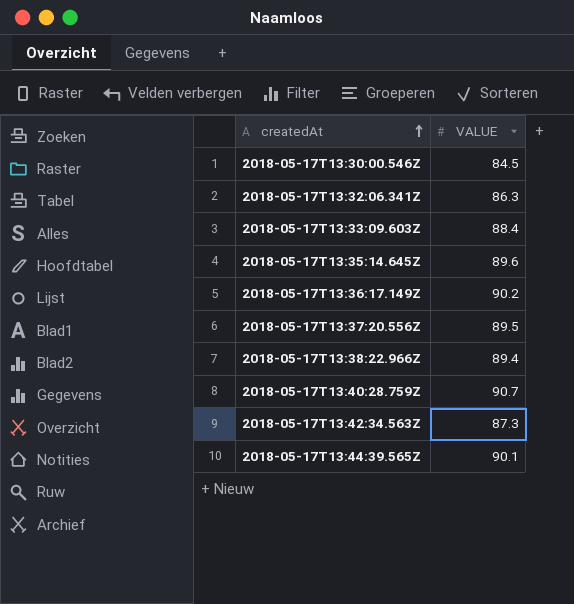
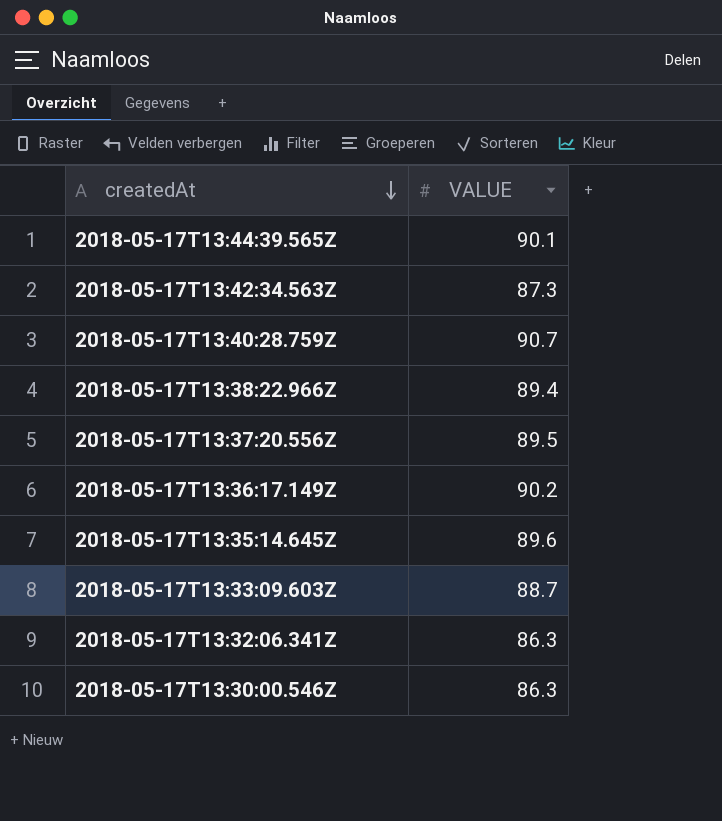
row order: createdAt ascending -> createdAt descending
2018-05-17T13:33:09.603Z | VALUE: 88.4 -> 88.7
2018-05-17T13:30:00.546Z | VALUE: 84.5 -> 86.3

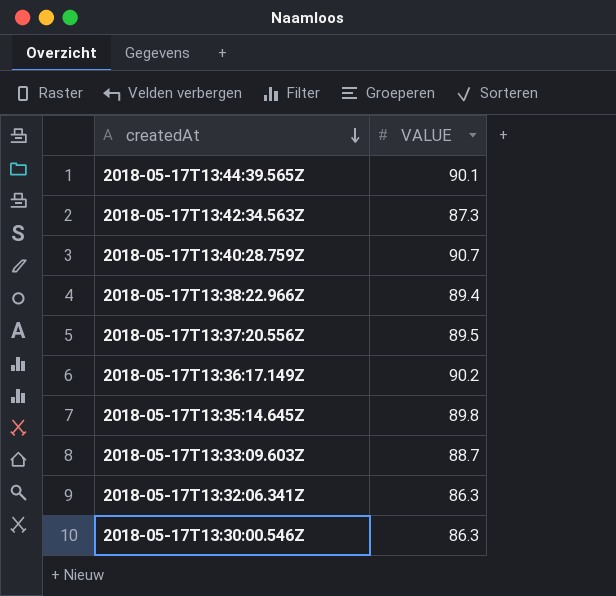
2018-05-17T13:35:14.645Z | VALUE: 89.6 -> 89.8

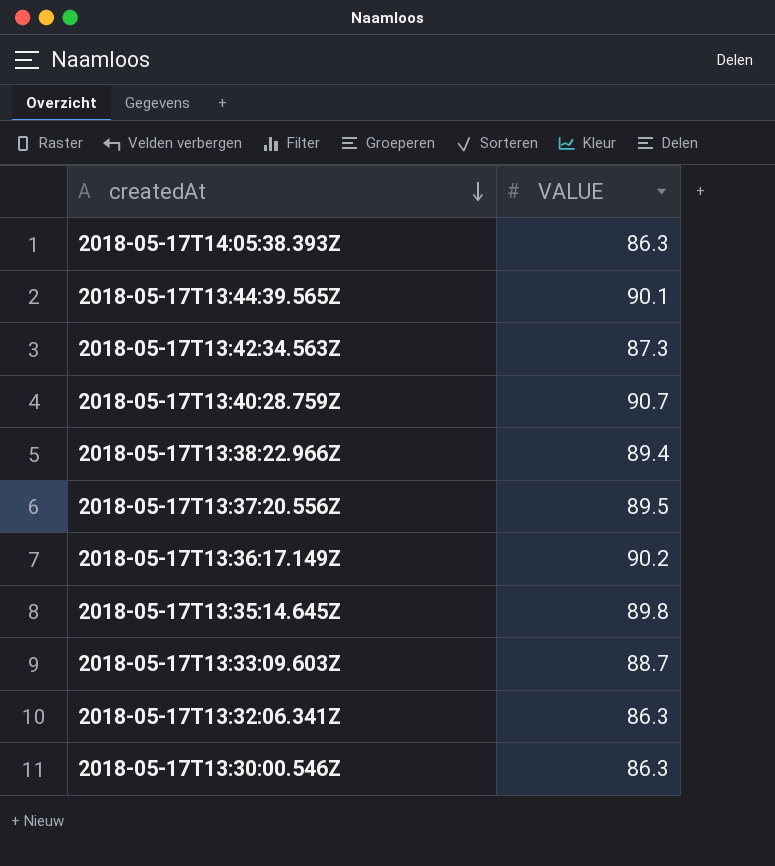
row 2018-05-17T14:05:38.393Z: none -> 86.3

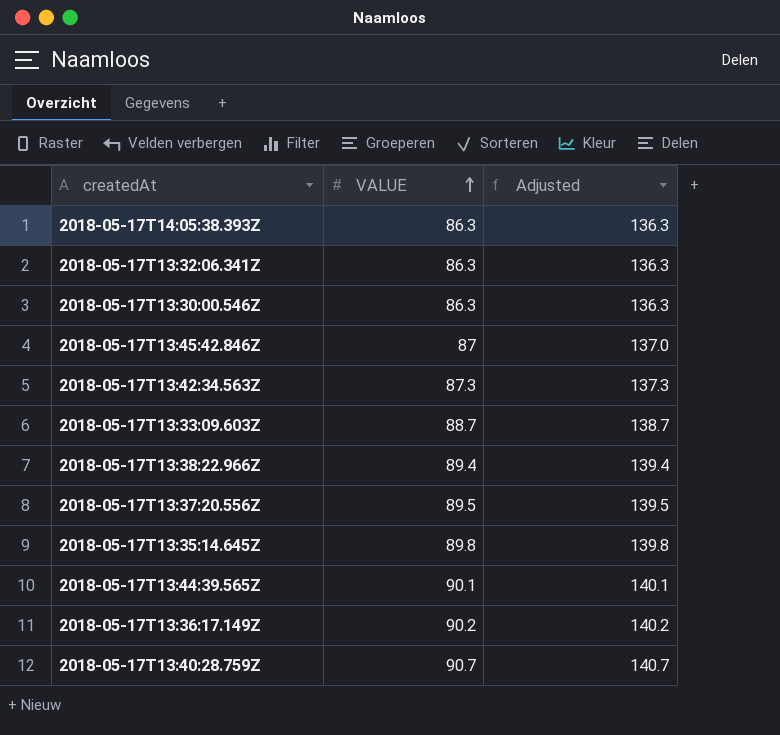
row order: createdAt descending -> VALUE ascending
column Adjusted | formula: none -> [VALUE] + 50
row 2018-05-17T13:45:42.846Z: none -> 87 | 137.0

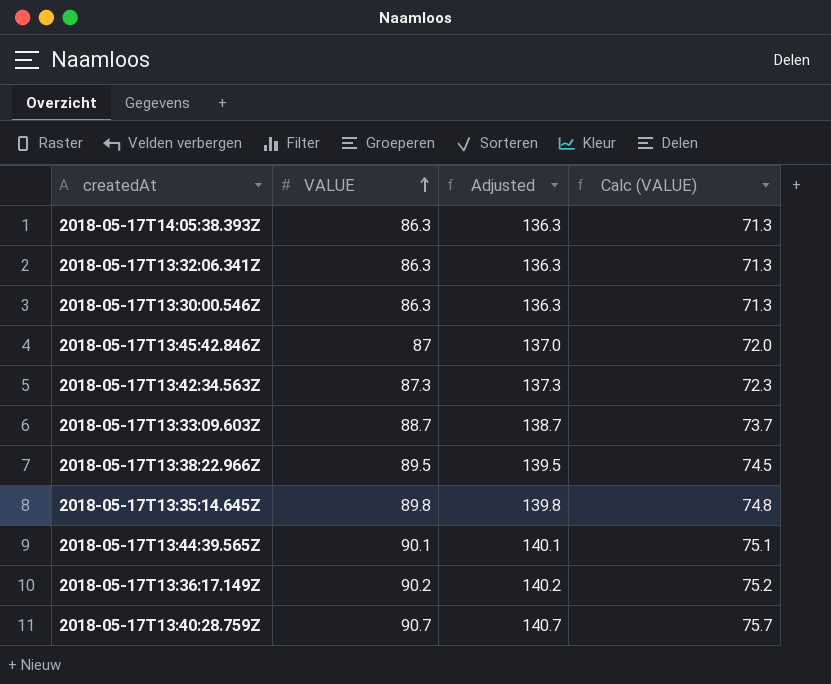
column Calc (VALUE) | formula: none -> [VALUE] - 15
row 2018-05-17T13:37:20.556Z: 89.5 | 139.5 -> none
2018-05-17T13:38:22.966Z | VALUE: 89.4 -> 89.5
2018-05-17T13:38:22.966Z | Adjusted: 139.4 -> 139.5

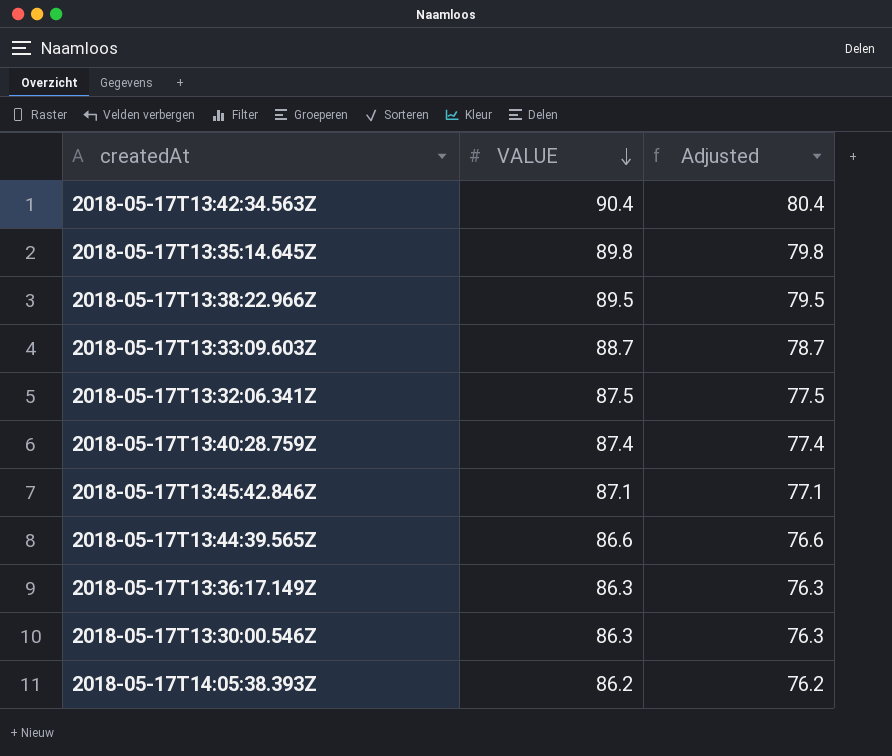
row order: VALUE ascending -> VALUE descending
column Calc (VALUE) | formula: [VALUE] - 15 -> none
column Adjusted | formula: [VALUE] + 50 -> [VALUE] - 10
2018-05-17T13:42:34.563Z | VALUE: 87.3 -> 90.4
2018-05-17T13:32:06.341Z | VALUE: 86.3 -> 87.5
2018-05-17T13:40:28.759Z | VALUE: 90.7 -> 87.4
2018-05-17T13:45:42.846Z | VALUE: 87 -> 87.1
2018-05-17T13:44:39.565Z | VALUE: 90.1 -> 86.6
2018-05-17T13:36:17.149Z | VALUE: 90.2 -> 86.3
2018-05-17T14:05:38.393Z | VALUE: 86.3 -> 86.2

